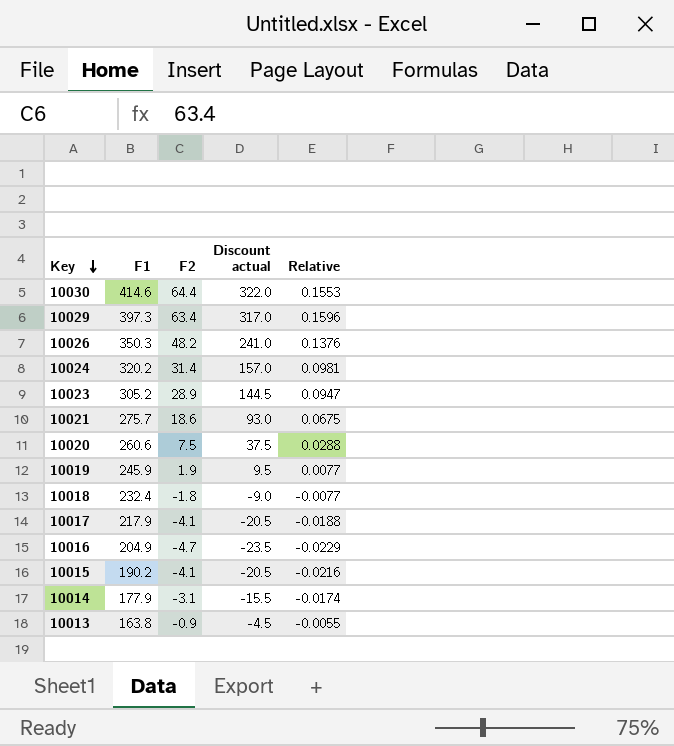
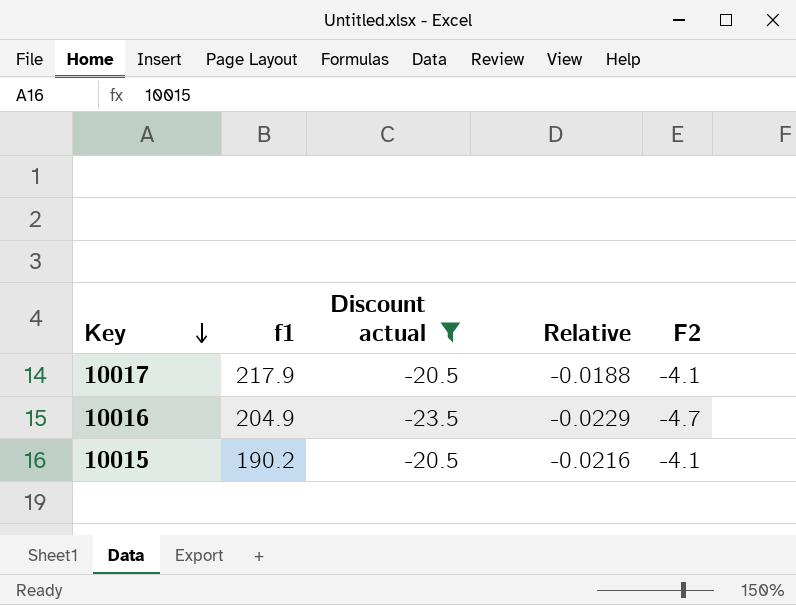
filter: none -> Discount actual <= -20.5
column name: F1 -> f1
column F2 | position: 3 -> 5

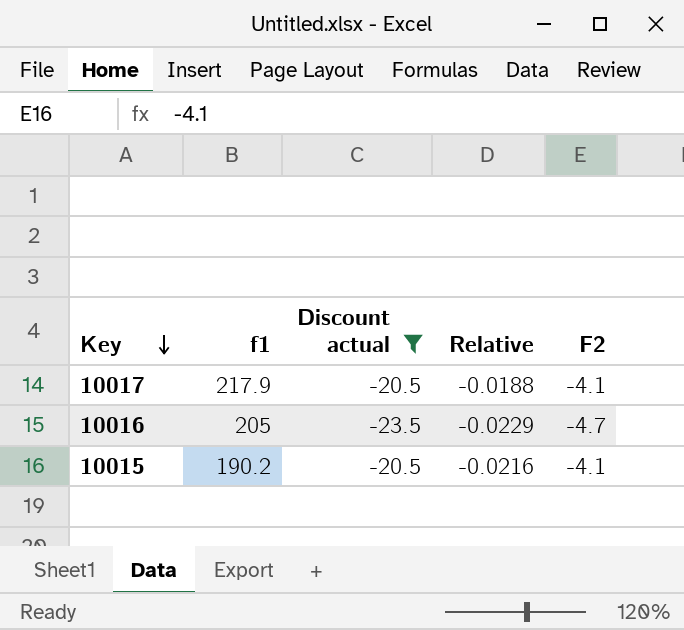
10016 | f1: 204.9 -> 205

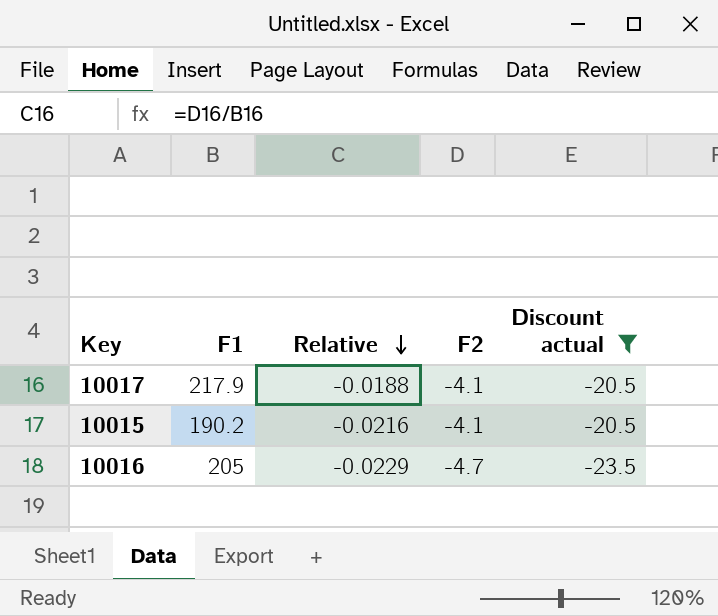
row order: Key descending -> Relative descending
column name: f1 -> F1
column Discount actual | position: 3 -> 5

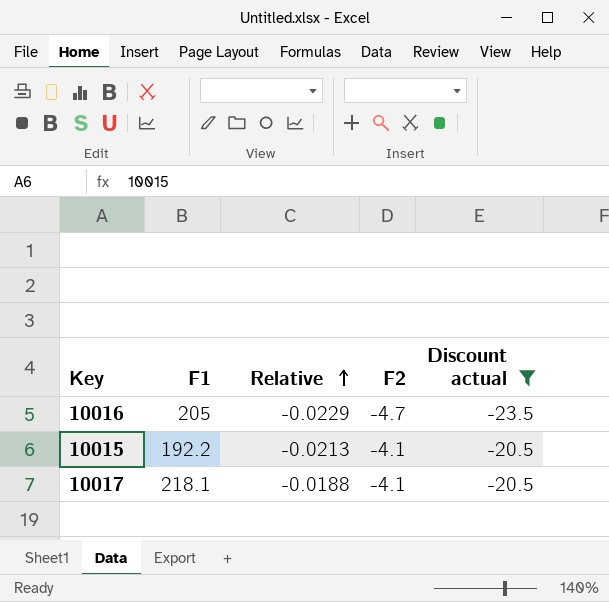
row order: Relative descending -> Relative ascending
10015 | F1: 190.2 -> 192.2
10015 | Relative: -0.0216 -> -0.0213
10017 | F1: 217.9 -> 218.1

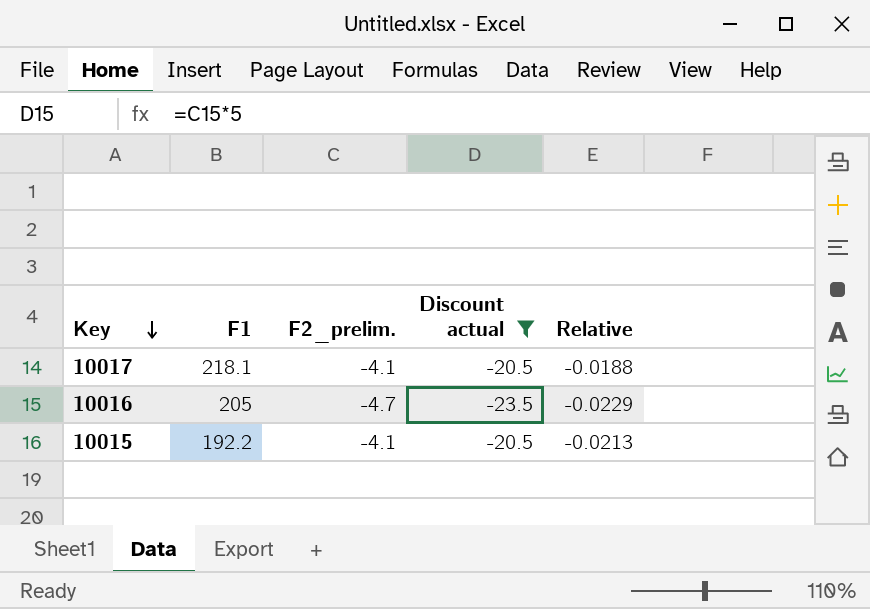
row order: Relative ascending -> Key descending
column name: F2 -> F2_prelim.
column Relative | position: 3 -> 5

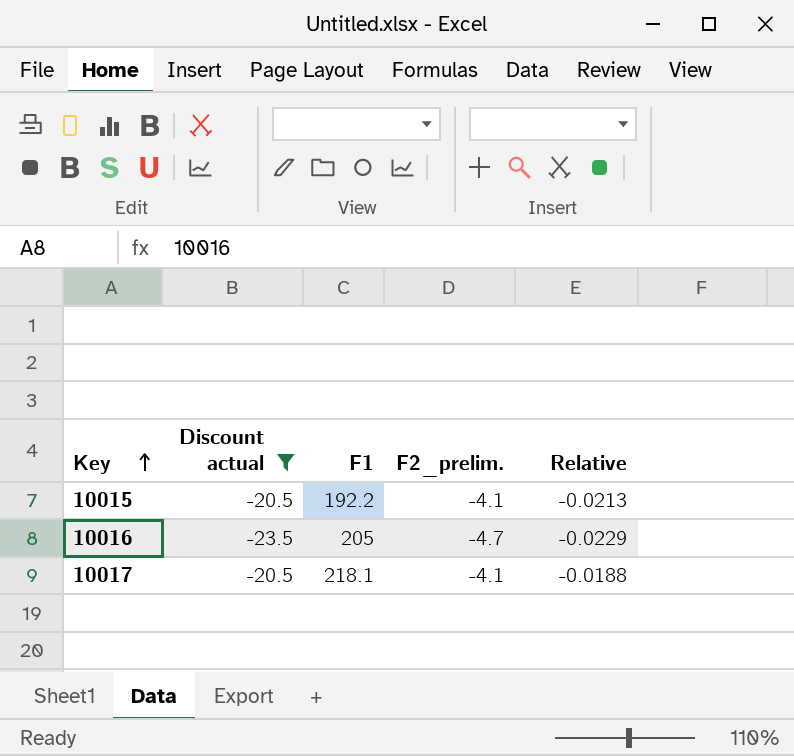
row order: Key descending -> Key ascending
column Discount actual | position: 4 -> 2

